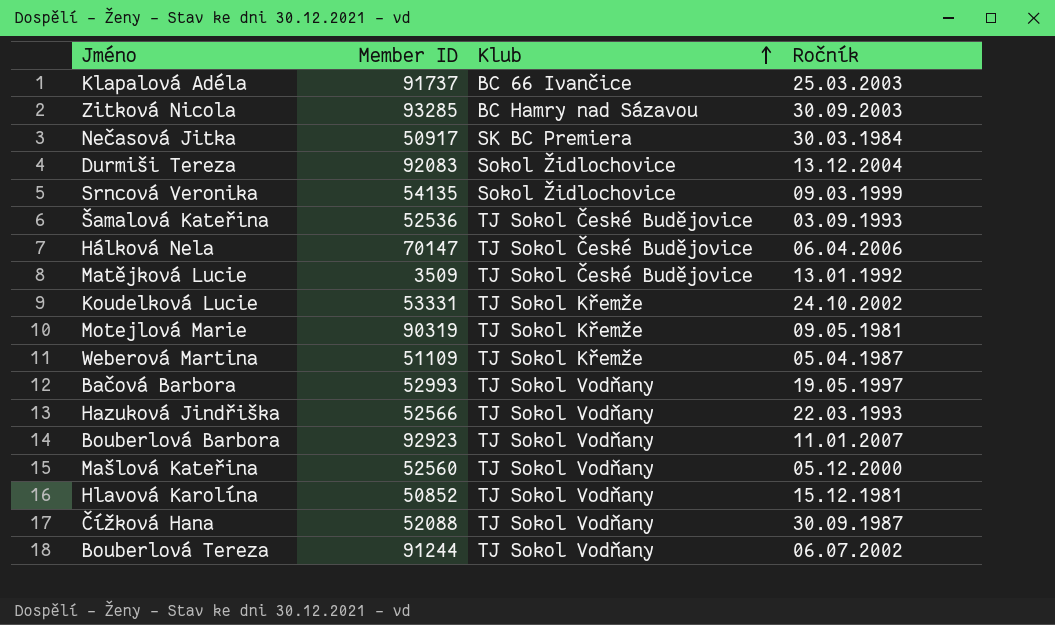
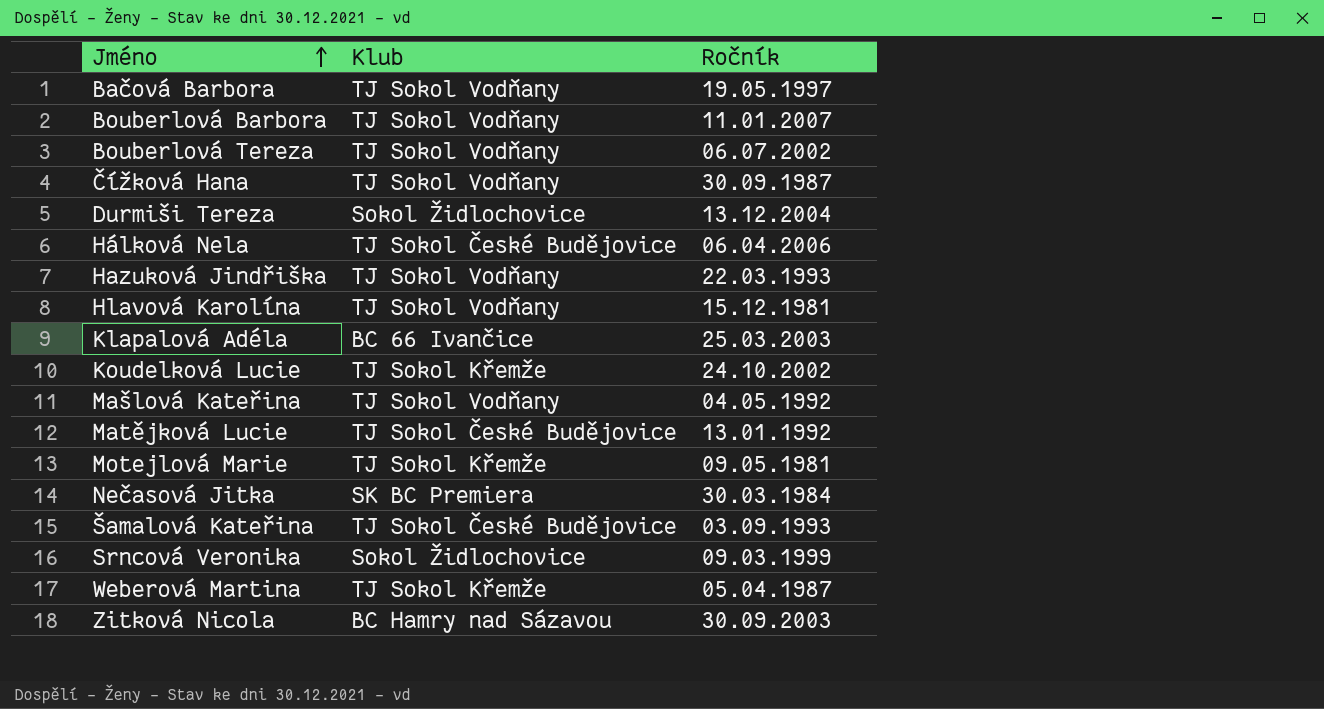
row order: Klub ascending -> Jméno ascending
column Member ID | position: 2 -> none
Mašlová Kateřina | Ročník: 05.12.2000 -> 04.05.1992

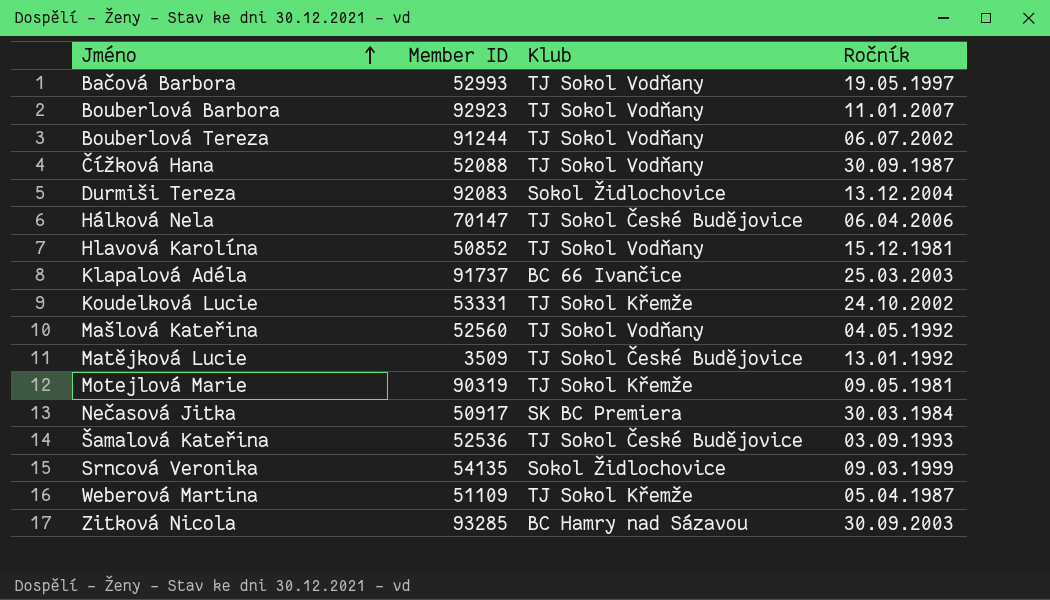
column Member ID | position: none -> 2
row Hazuková Jindřiška: TJ Sokol Vodňany | 22.03.1993 -> none

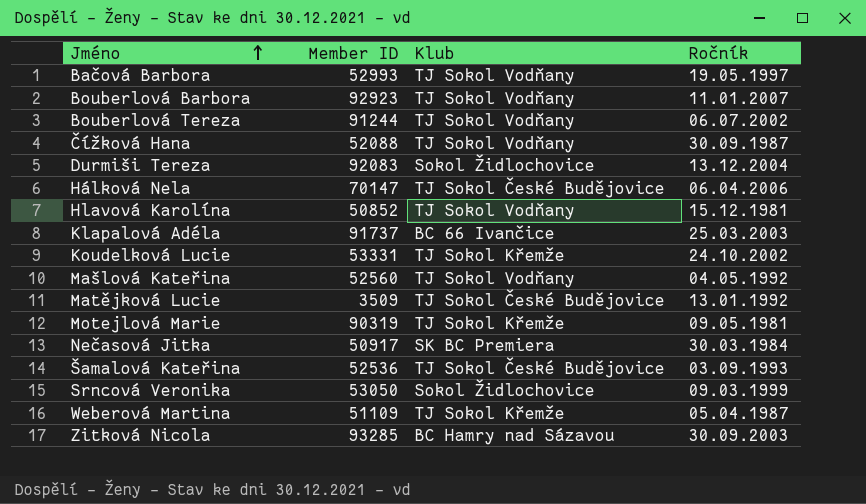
Srncová Veronika | Member ID: 54135 -> 53050

